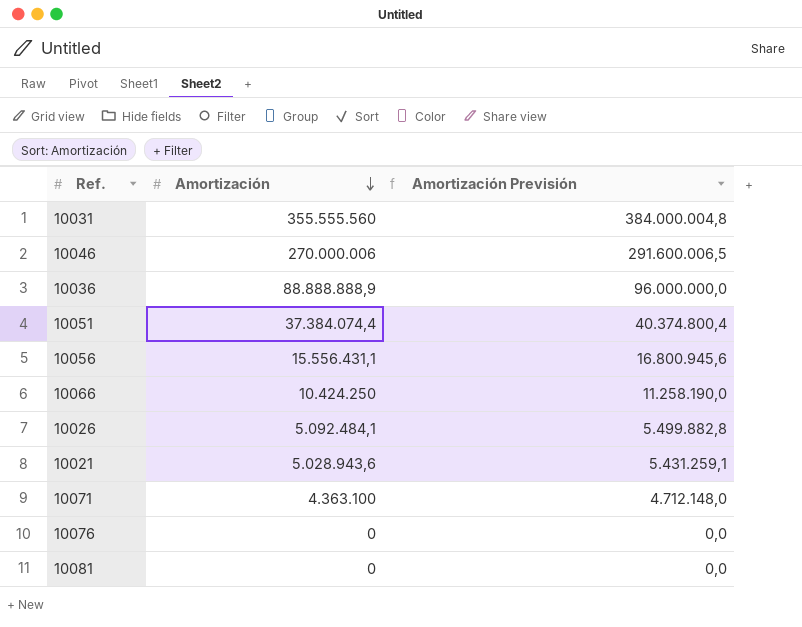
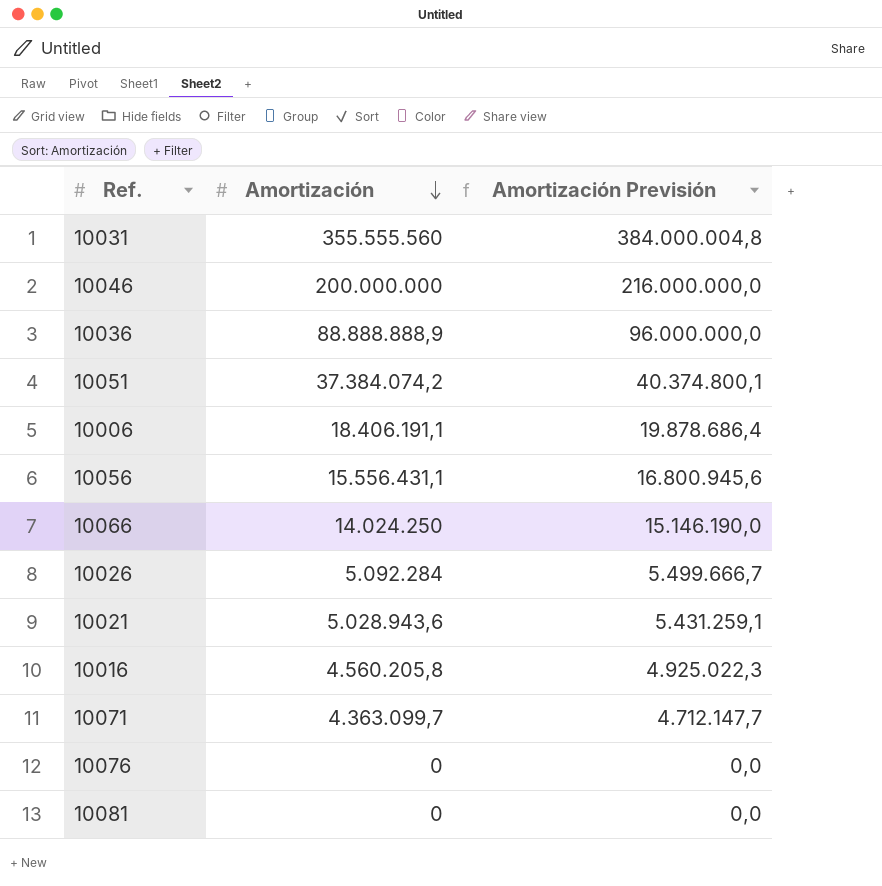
10046 | Amortización: 270.000.006 -> 200.000.000
10046 | Amortización Previsión: 291.600.006,5 -> 216.000.000,0
10051 | Amortización: 37.384.074,4 -> 37.384.074,2
10051 | Amortización Previsión: 40.374.800,4 -> 40.374.800,1
row 10006: none -> 18.406.191,1 | 19.878.686,4
10066 | Amortización: 10.424.250 -> 14.024.250
10066 | Amortización Previsión: 11.258.190,0 -> 15.146.190,0
10026 | Amortización: 5.092.484,1 -> 5.092.284
10026 | Amortización Previsión: 5.499.882,8 -> 5.499.666,7
row 10016: none -> 4.560.205,8 | 4.925.022,3
10071 | Amortización: 4.363.100 -> 4.363.099,7
10071 | Amortización Previsión: 4.712.148,0 -> 4.712.147,7

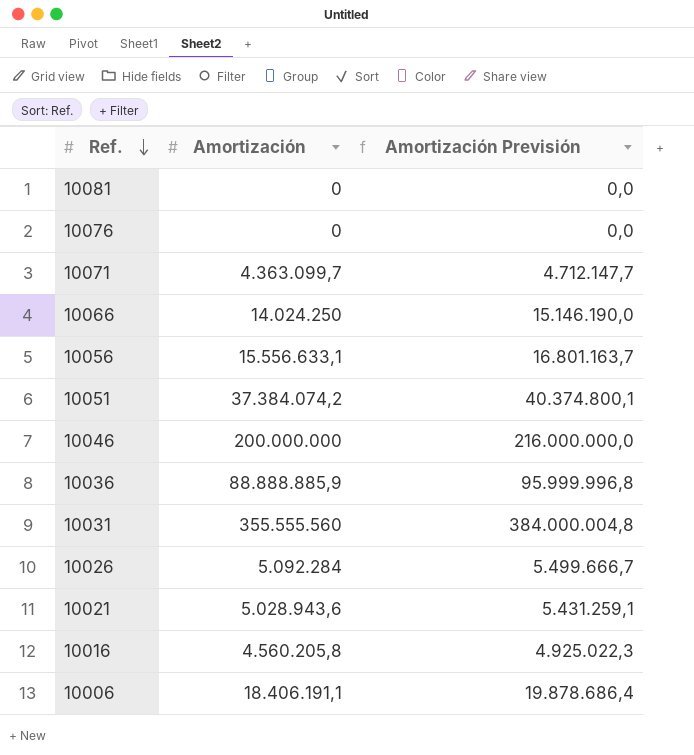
row order: Amortización descending -> Ref. descending
10056 | Amortización: 15.556.431,1 -> 15.556.633,1
10056 | Amortización Previsión: 16.800.945,6 -> 16.801.163,7
10036 | Amortización: 88.888.888,9 -> 88.888.885,9
10036 | Amortización Previsión: 96.000.000,0 -> 95.999.996,8

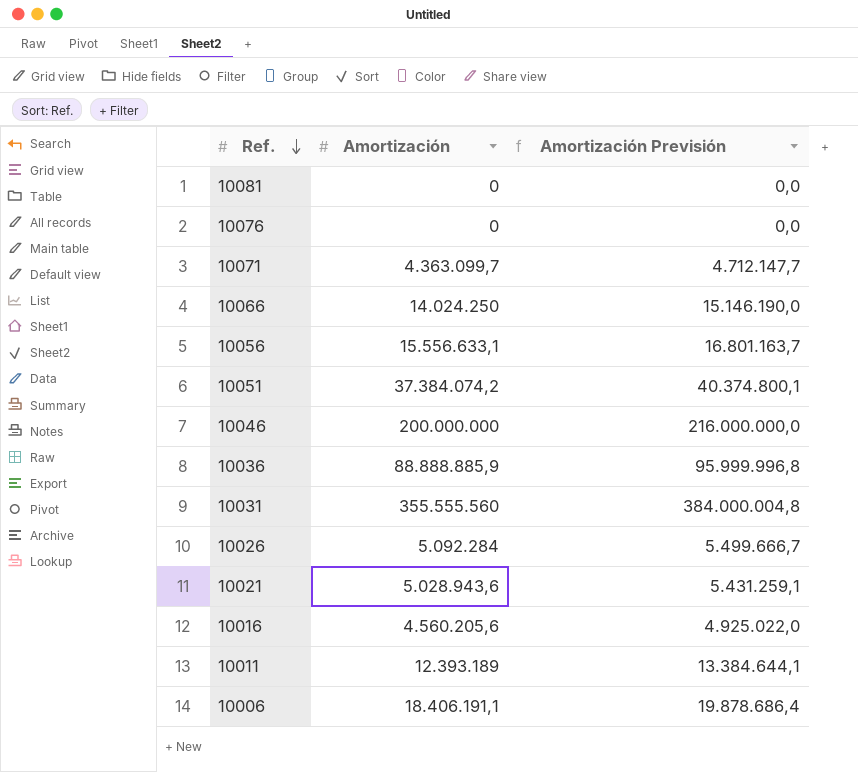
10016 | Amortización: 4.560.205,8 -> 4.560.205,6
10016 | Amortización Previsión: 4.925.022,3 -> 4.925.022,0
row 10011: none -> 12.393.189 | 13.384.644,1

